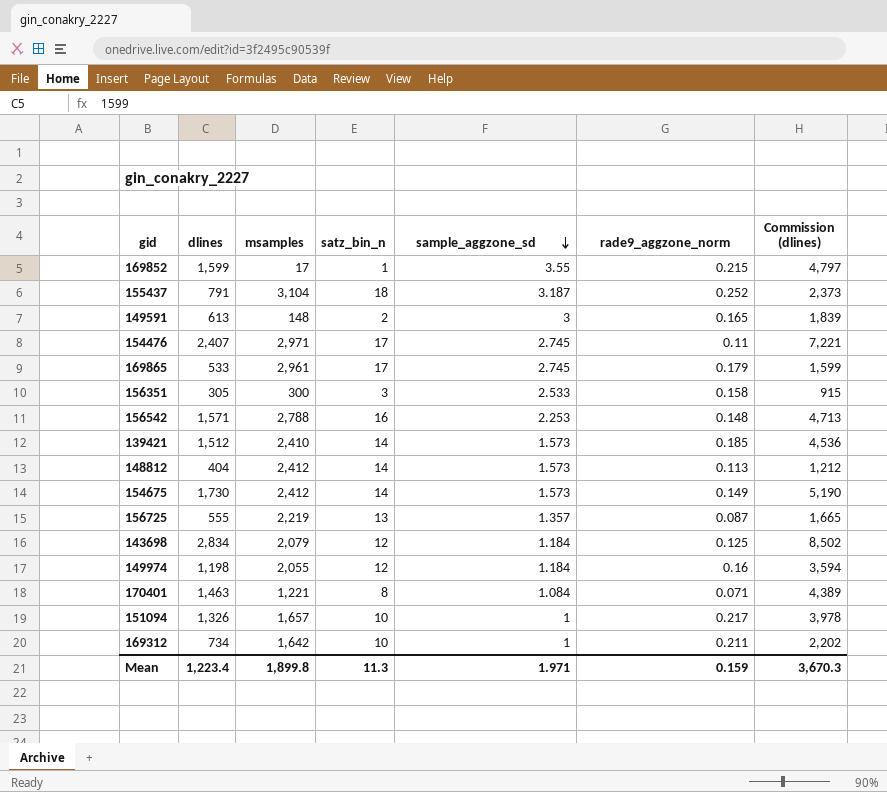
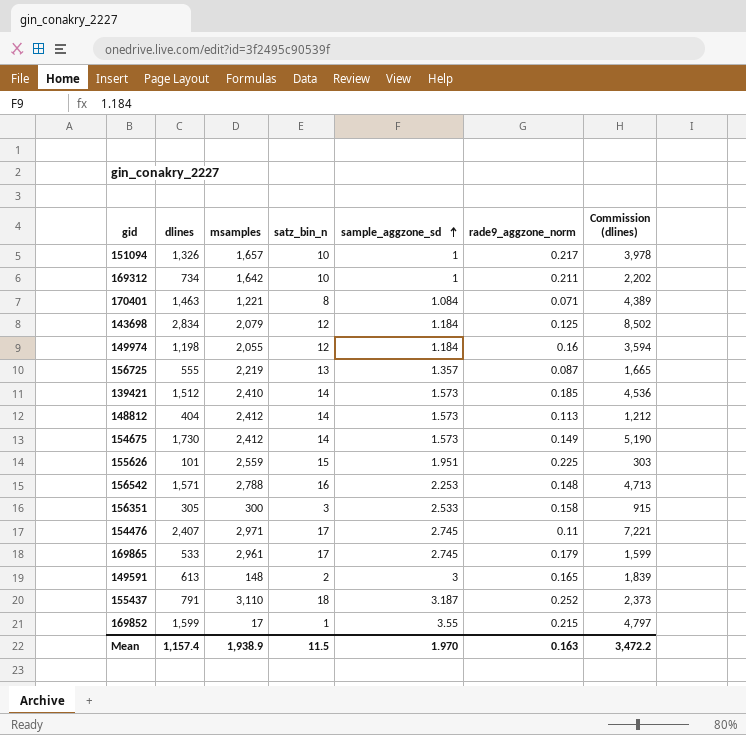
row order: sample_aggzone_sd descending -> sample_aggzone_sd ascending
row 155626: none -> 101 | 2,559 | 15 | 1.951 | 0.225 | 303
155437 | msamples: 3,104 -> 3,110
Mean | dlines: 1,223.4 -> 1,157.4
Mean | msamples: 1,899.8 -> 1,938.9
Mean | satz_bin_n: 11.3 -> 11.5
Mean | sample_aggzone_sd: 1.971 -> 1.970
Mean | rade9_aggzone_norm: 0.159 -> 0.163
Mean | Commission (dlines): 3,670.3 -> 3,472.2

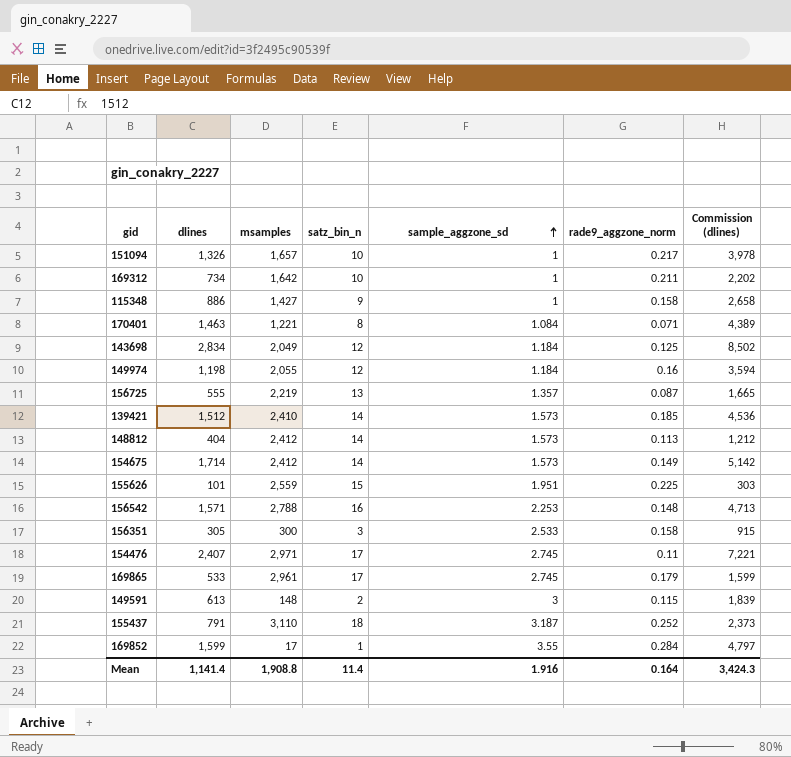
row 115348: none -> 886 | 1,427 | 9 | 1 | 0.158 | 2,658
143698 | msamples: 2,079 -> 2,049
154675 | dlines: 1,730 -> 1,714
154675 | Commission (dlines): 5,190 -> 5,142
149591 | rade9_aggzone_norm: 0.165 -> 0.115
169852 | rade9_aggzone_norm: 0.215 -> 0.284
Mean | dlines: 1,157.4 -> 1,141.4
Mean | msamples: 1,938.9 -> 1,908.8
Mean | satz_bin_n: 11.5 -> 11.4
Mean | sample_aggzone_sd: 1.970 -> 1.916
Mean | rade9_aggzone_norm: 0.163 -> 0.164
Mean | Commission (dlines): 3,472.2 -> 3,424.3

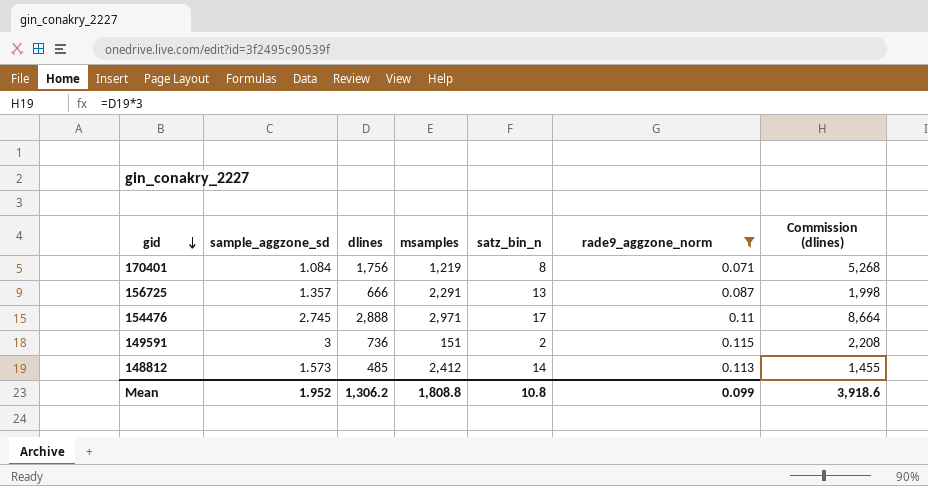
filter: none -> rade9_aggzone_norm <= 0.115
row order: sample_aggzone_sd ascending -> gid descending
column sample_aggzone_sd | position: 5 -> 2
170401 | dlines: 1,463 -> 1,756
170401 | msamples: 1,221 -> 1,219
170401 | Commission (dlines): 4,389 -> 5,268
156725 | dlines: 555 -> 666
156725 | msamples: 2,219 -> 2,291
156725 | Commission (dlines): 1,665 -> 1,998
154476 | dlines: 2,407 -> 2,888
154476 | Commission (dlines): 7,221 -> 8,664
149591 | dlines: 613 -> 736
149591 | msamples: 148 -> 151
149591 | Commission (dlines): 1,839 -> 2,208
148812 | dlines: 404 -> 485
148812 | Commission (dlines): 1,212 -> 1,455
Mean | sample_aggzone_sd: 1.916 -> 1.952
Mean | dlines: 1,141.4 -> 1,306.2
Mean | msamples: 1,908.8 -> 1,808.8
Mean | satz_bin_n: 11.4 -> 10.8
Mean | rade9_aggzone_norm: 0.164 -> 0.099
Mean | Commission (dlines): 3,424.3 -> 3,918.6

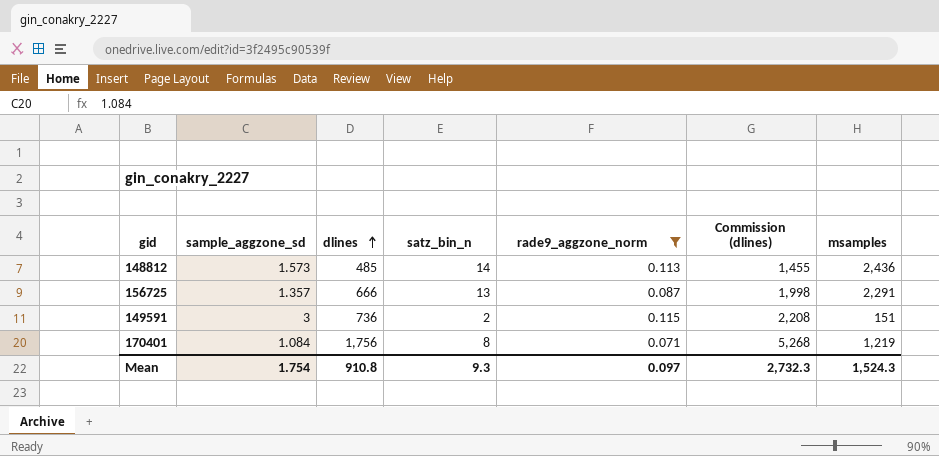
row order: gid descending -> dlines ascending
column msamples | position: 4 -> 7
row 154476: 2.745 | 2,888 | 2,971 | 17 | 0.11 | 8,664 -> none
148812 | msamples: 2,412 -> 2,436
Mean | sample_aggzone_sd: 1.952 -> 1.754
Mean | dlines: 1,306.2 -> 910.8
Mean | satz_bin_n: 10.8 -> 9.3
Mean | rade9_aggzone_norm: 0.099 -> 0.097
Mean | Commission (dlines): 3,918.6 -> 2,732.3
Mean | msamples: 1,808.8 -> 1,524.3

